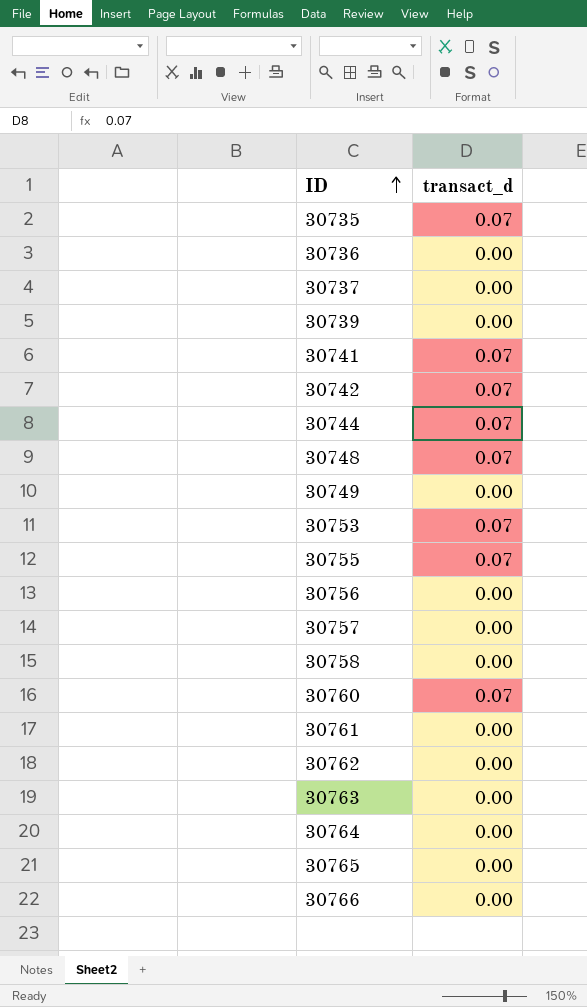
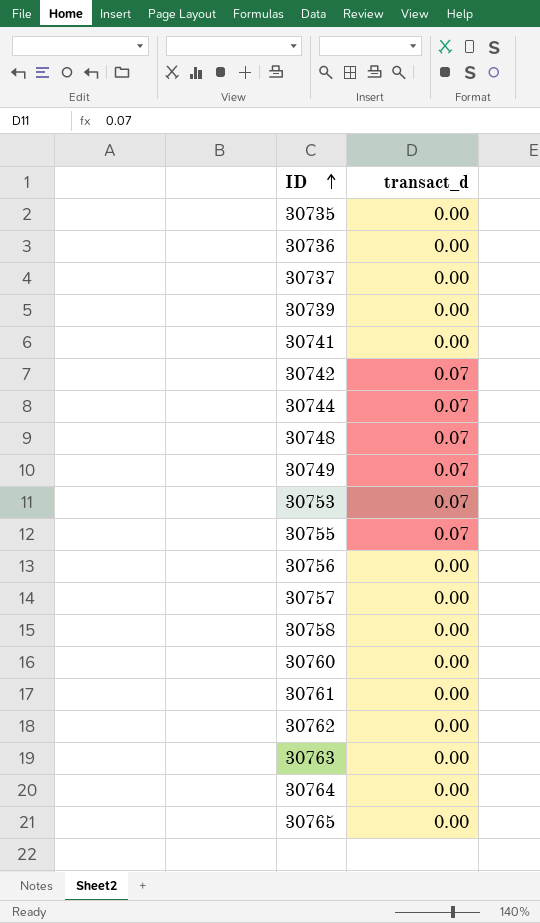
row 30766: 0.00 -> none
30735 | transact_d: 0.07 -> 0.00
30741 | transact_d: 0.07 -> 0.00
30749 | transact_d: 0.00 -> 0.07
30760 | transact_d: 0.07 -> 0.00

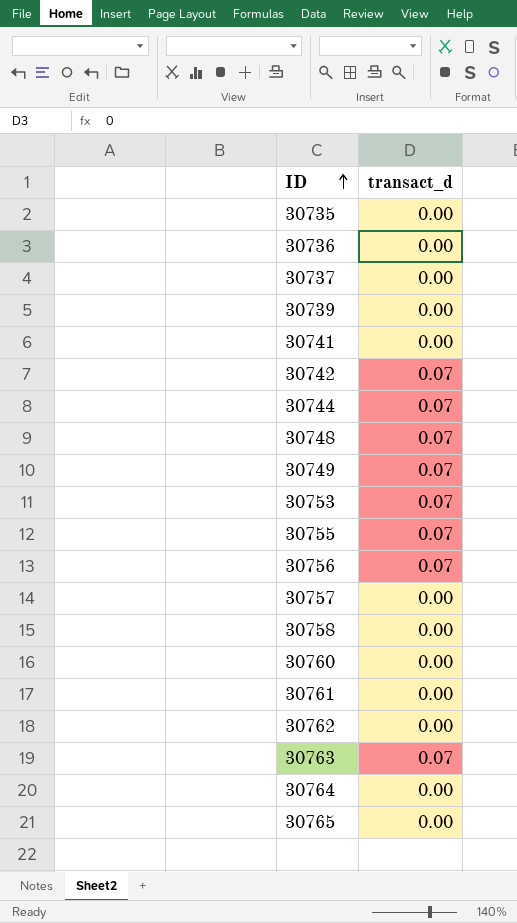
30756 | transact_d: 0.00 -> 0.07
30763 | transact_d: 0.00 -> 0.07

